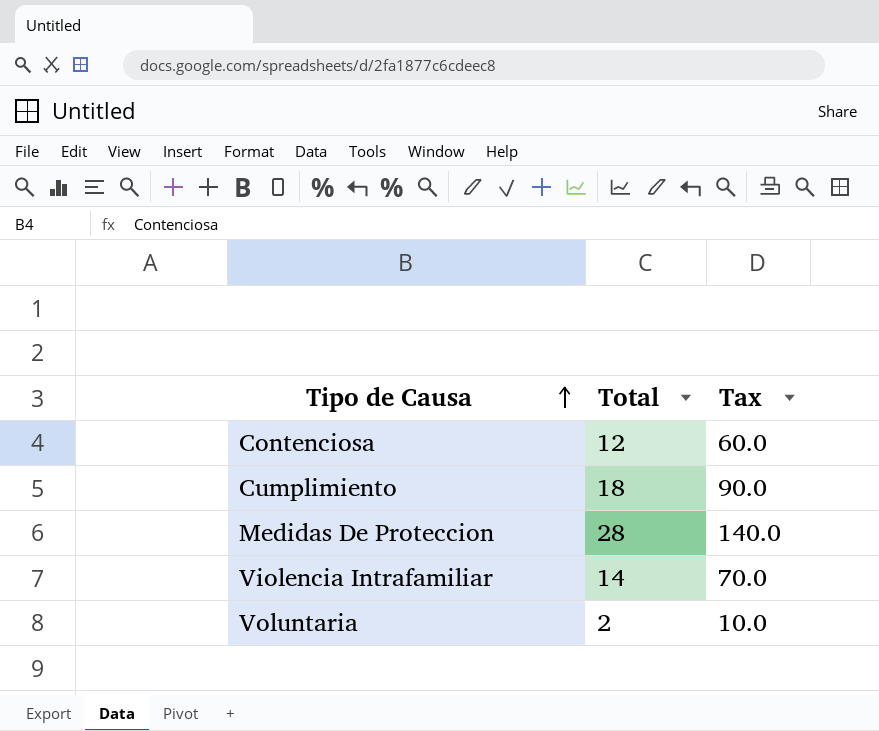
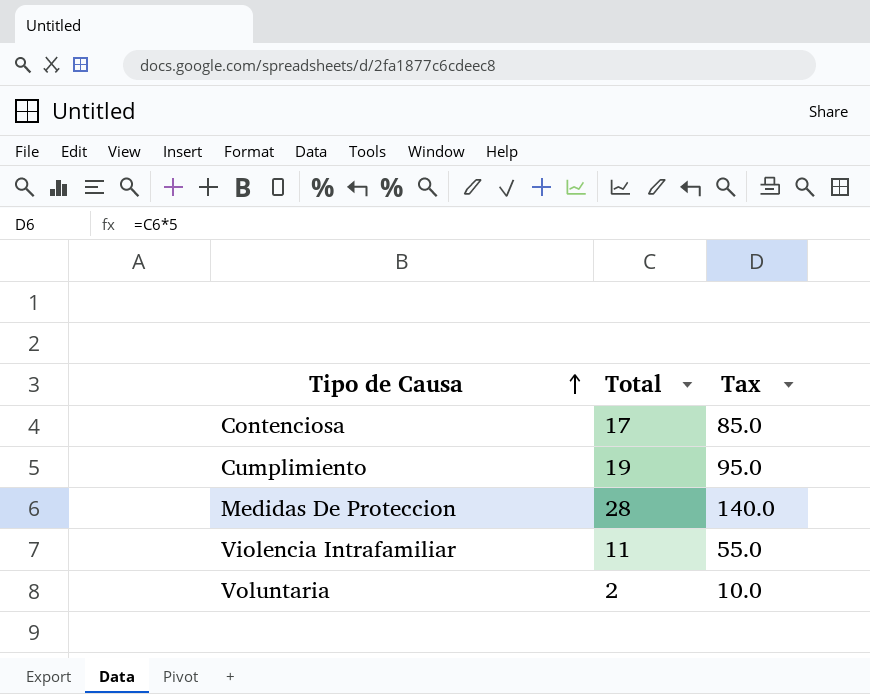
Contenciosa | Total: 12 -> 17
Contenciosa | Tax: 60.0 -> 85.0
Cumplimiento | Total: 18 -> 19
Cumplimiento | Tax: 90.0 -> 95.0
Violencia Intrafamiliar | Total: 14 -> 11
Violencia Intrafamiliar | Tax: 70.0 -> 55.0

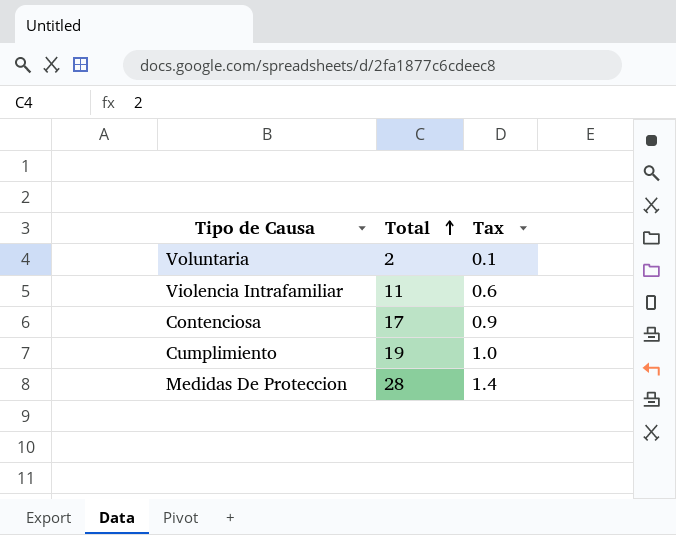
row order: Tipo de Causa ascending -> Total ascending
column Tax | formula: [Total] * 5 -> [Total] * 0.05

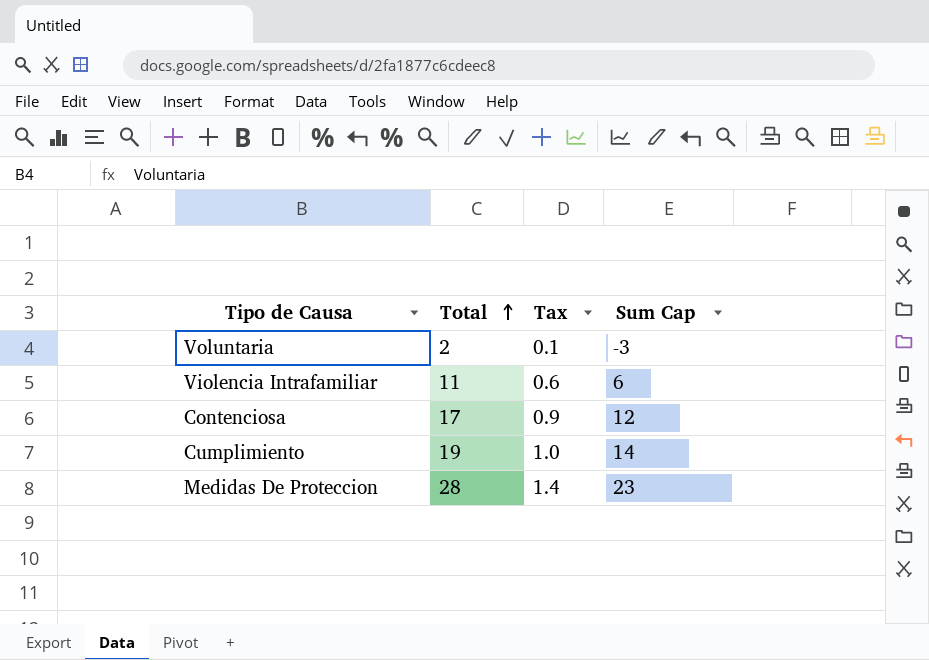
column Sum Cap | formula: none -> [Total] - 5

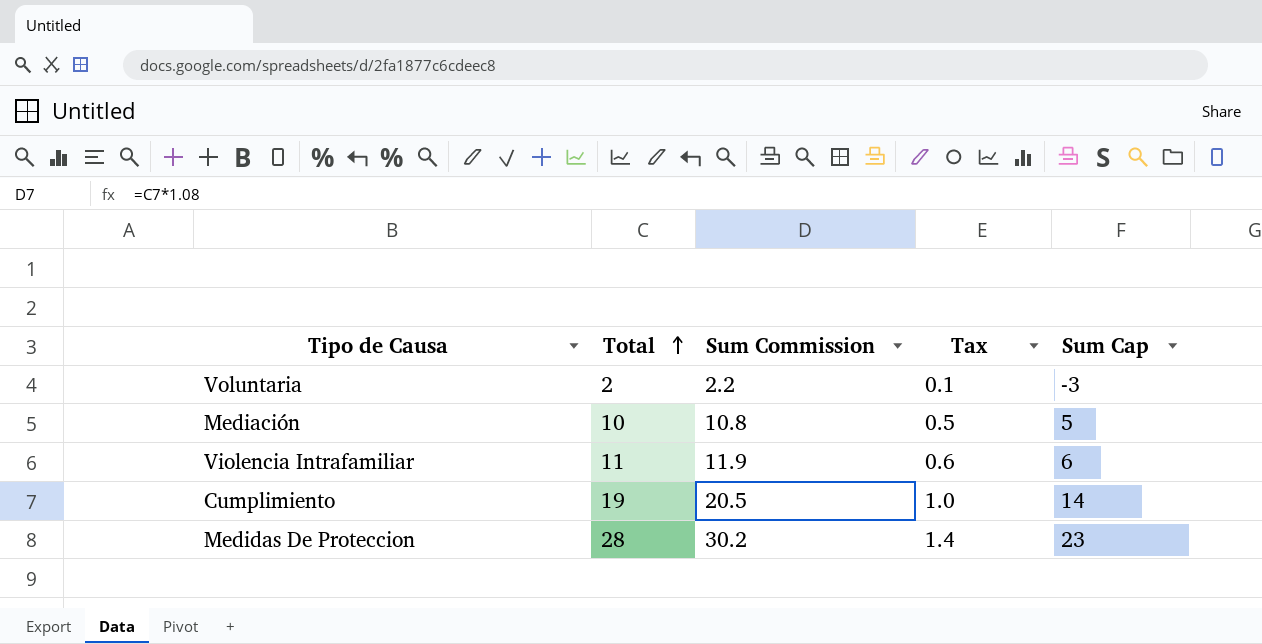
column Sum Commission | formula: none -> [Total] * 1.08
row Contenciosa: 17 | 0.9 | 12 -> none
row Mediación: none -> 10 | 10.8 | 0.5 | 5

